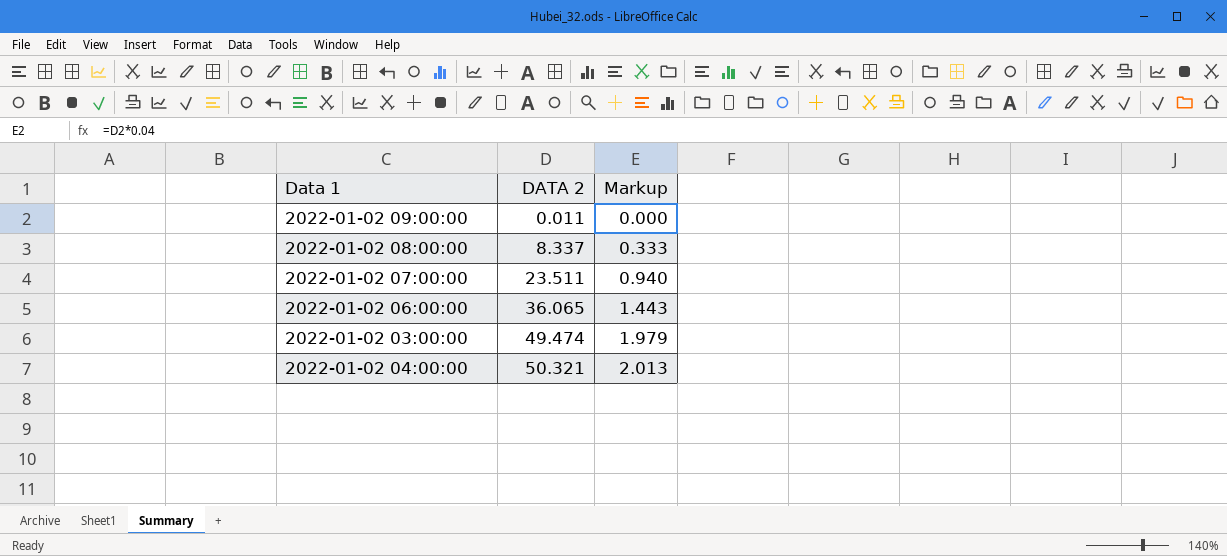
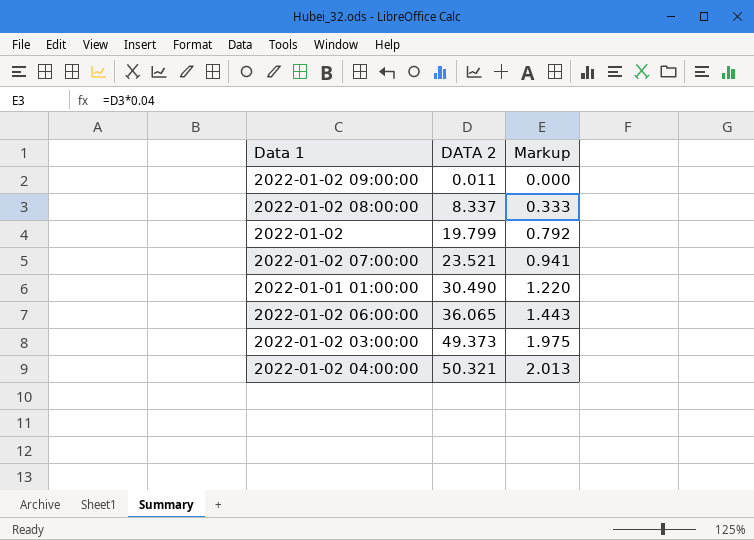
row 2022-01-02: none -> 19.799 | 0.792
2022-01-02 07:00:00 | DATA 2: 23.511 -> 23.521
2022-01-02 07:00:00 | Markup: 0.940 -> 0.941
row 2022-01-01 01:00:00: none -> 30.490 | 1.220
2022-01-02 03:00:00 | DATA 2: 49.474 -> 49.373
2022-01-02 03:00:00 | Markup: 1.979 -> 1.975

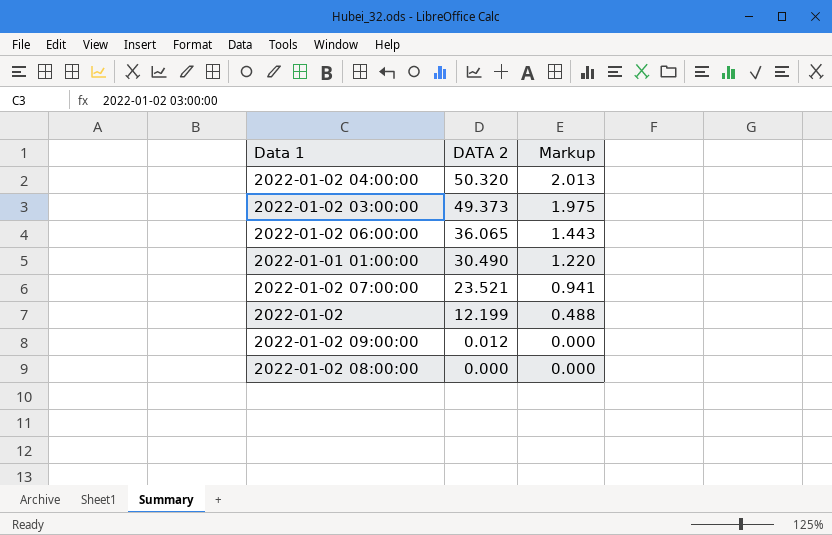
row order: DATA 2 ascending -> DATA 2 descending
2022-01-02 04:00:00 | DATA 2: 50.321 -> 50.320
2022-01-02 | DATA 2: 19.799 -> 12.199
2022-01-02 | Markup: 0.792 -> 0.488
2022-01-02 09:00:00 | DATA 2: 0.011 -> 0.012
2022-01-02 08:00:00 | DATA 2: 8.337 -> 0.000
2022-01-02 08:00:00 | Markup: 0.333 -> 0.000

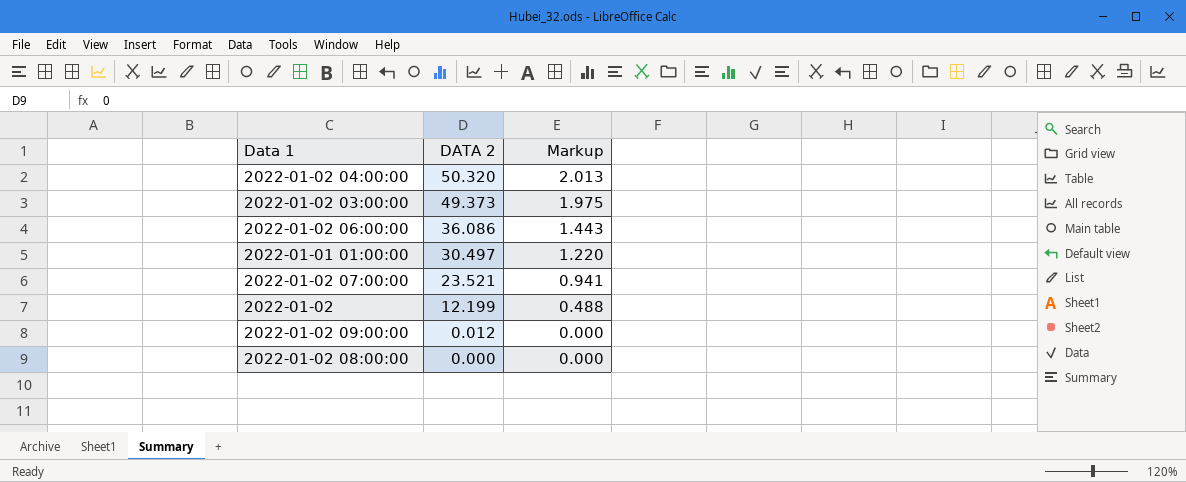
2022-01-02 06:00:00 | DATA 2: 36.065 -> 36.086
2022-01-01 01:00:00 | DATA 2: 30.490 -> 30.497

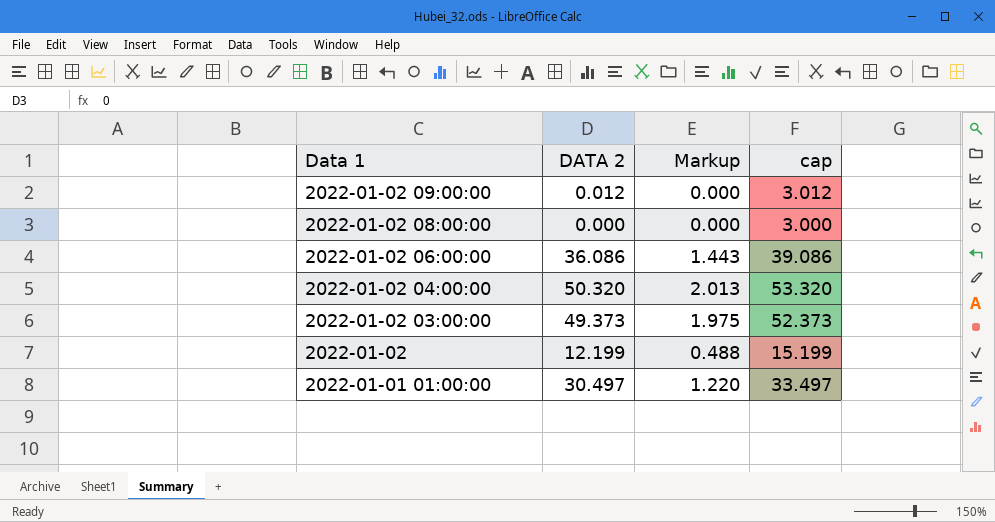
row order: DATA 2 descending -> Data 1 descending
column cap | formula: none -> [DATA 2] + 3
row 2022-01-02 07:00:00: 23.521 | 0.941 -> none

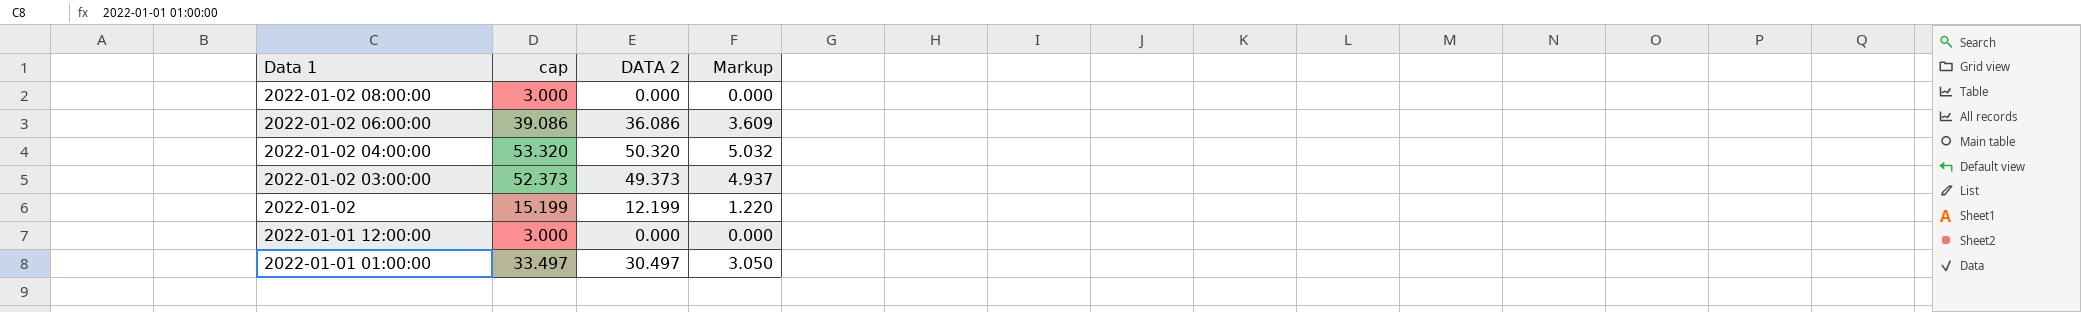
column cap | position: 4 -> 2
column Markup | formula: [DATA 2] * 0.04 -> [DATA 2] * 0.1
row 2022-01-02 09:00:00: 0.012 | 0.000 | 3.012 -> none
row 2022-01-01 12:00:00: none -> 3.000 | 0.000 | 0.000

